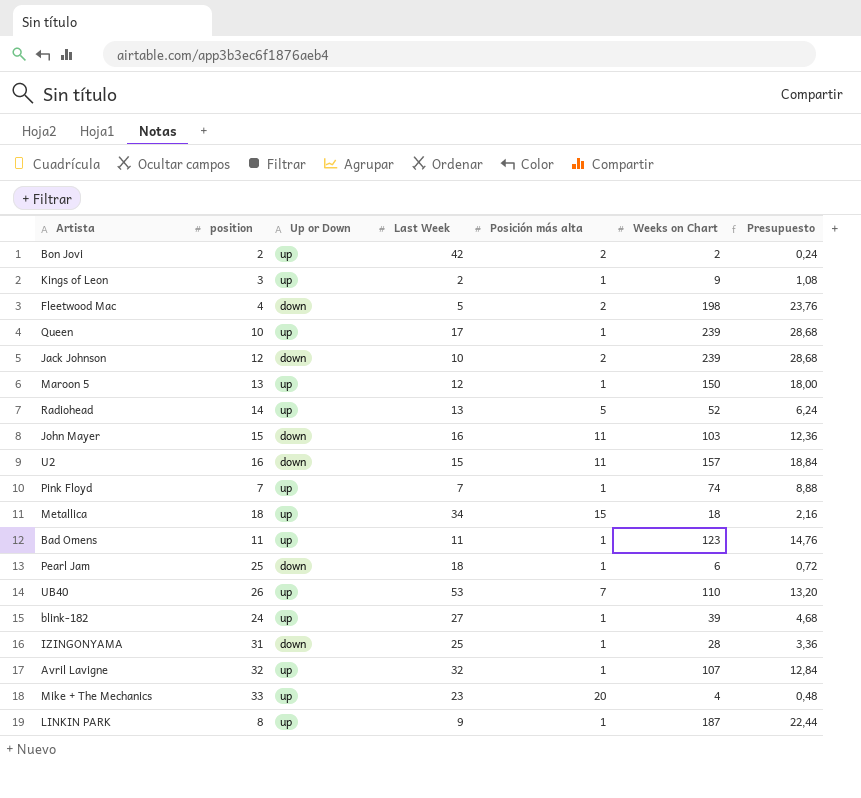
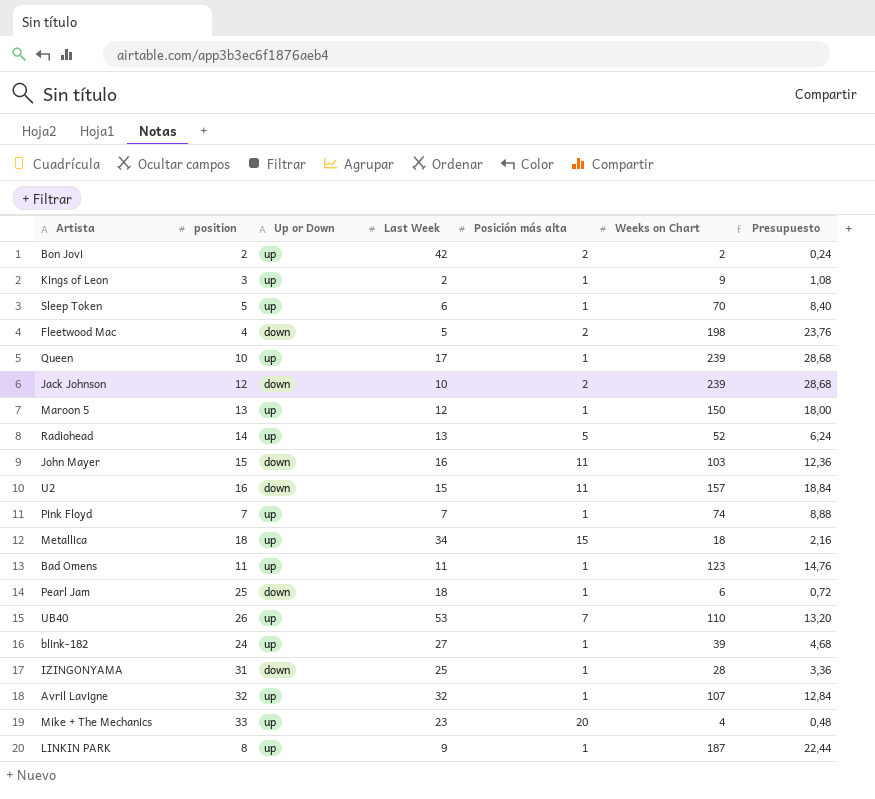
row Sleep Token: none -> 5 | up | 6 | 1 | 70 | 8,40

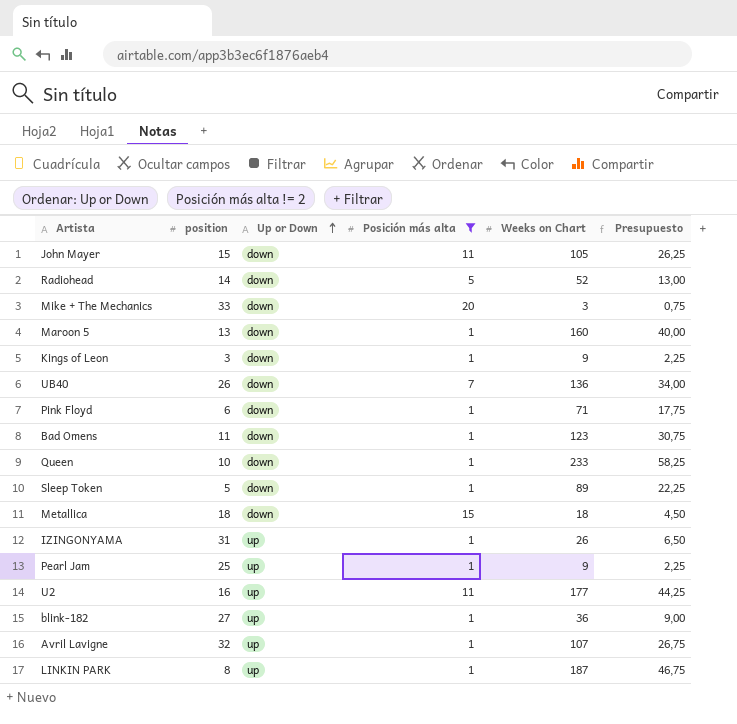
filter: none -> Posición más alta != 2
row order: none -> Up or Down ascending
column Last Week | position: 4 -> none
column Presupuesto | formula: [Weeks on Chart] * 0,12 -> [Weeks on Chart] * 0,25
John Mayer | Weeks on Chart: 103 -> 105
Radiohead | Up or Down: up -> down
Mike + The Mechanics | Up or Down: up -> down
Mike + The Mechanics | Weeks on Chart: 4 -> 3
Maroon 5 | Up or Down: up -> down
Maroon 5 | Weeks on Chart: 150 -> 160
Kings of Leon | Up or Down: up -> down
UB40 | Up or Down: up -> down
UB40 | Weeks on Chart: 110 -> 136
Pink Floyd | position: 7 -> 6
Pink Floyd | Up or Down: up -> down
Pink Floyd | Weeks on Chart: 74 -> 71
Bad Omens | Up or Down: up -> down
Queen | Up or Down: up -> down
Queen | Weeks on Chart: 239 -> 233
Sleep Token | Up or Down: up -> down
Sleep Token | Weeks on Chart: 70 -> 89
Metallica | Up or Down: up -> down
IZINGONYAMA | Up or Down: down -> up
IZINGONYAMA | Weeks on Chart: 28 -> 26
Pearl Jam | Up or Down: down -> up
Pearl Jam | Weeks on Chart: 6 -> 9
U2 | Up or Down: down -> up
U2 | Weeks on Chart: 157 -> 177
blink-182 | position: 24 -> 27
blink-182 | Weeks on Chart: 39 -> 36

